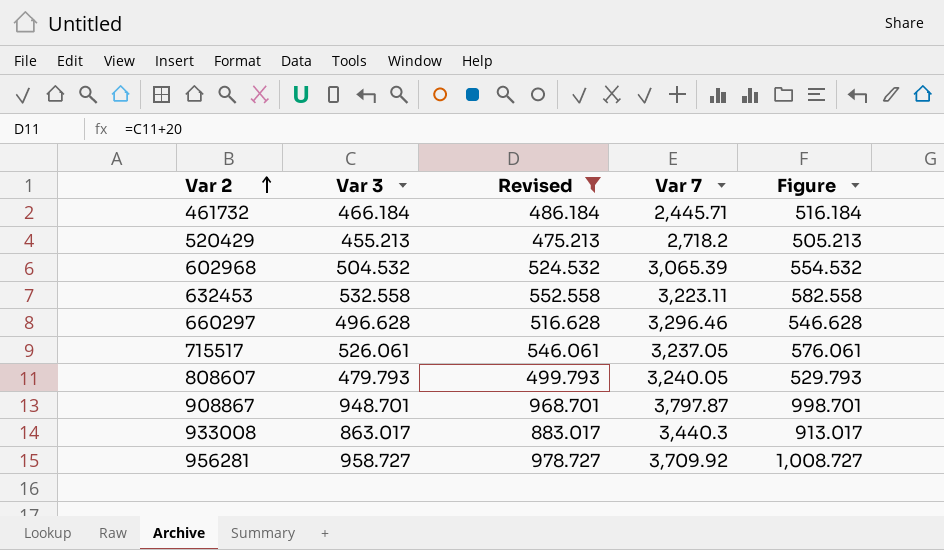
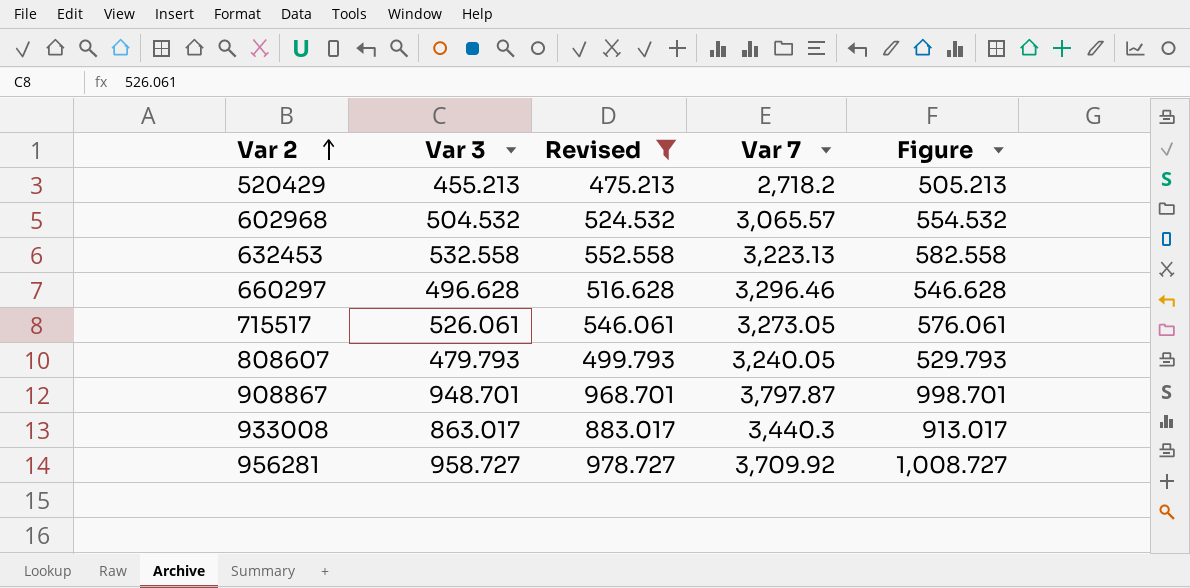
row 461732: 466.184 | 486.184 | 2,445.71 | 516.184 -> none
602968 | Var 7: 3,065.39 -> 3,065.57
632453 | Var 7: 3,223.11 -> 3,223.13
715517 | Var 7: 3,237.05 -> 3,273.05

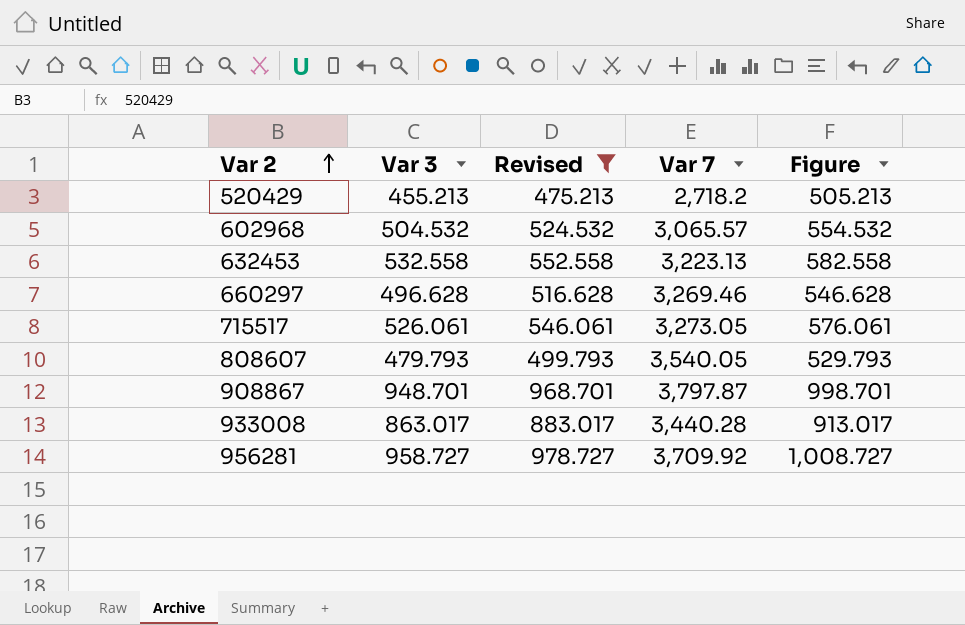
660297 | Var 7: 3,296.46 -> 3,269.46
808607 | Var 7: 3,240.05 -> 3,540.05
933008 | Var 7: 3,440.3 -> 3,440.28

